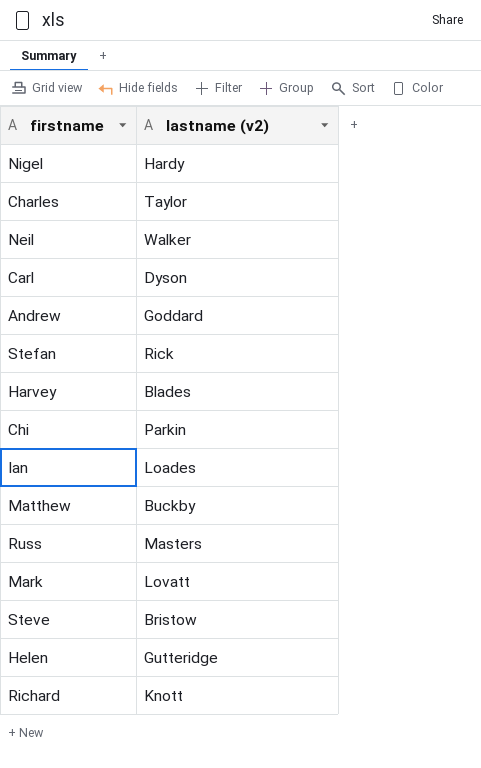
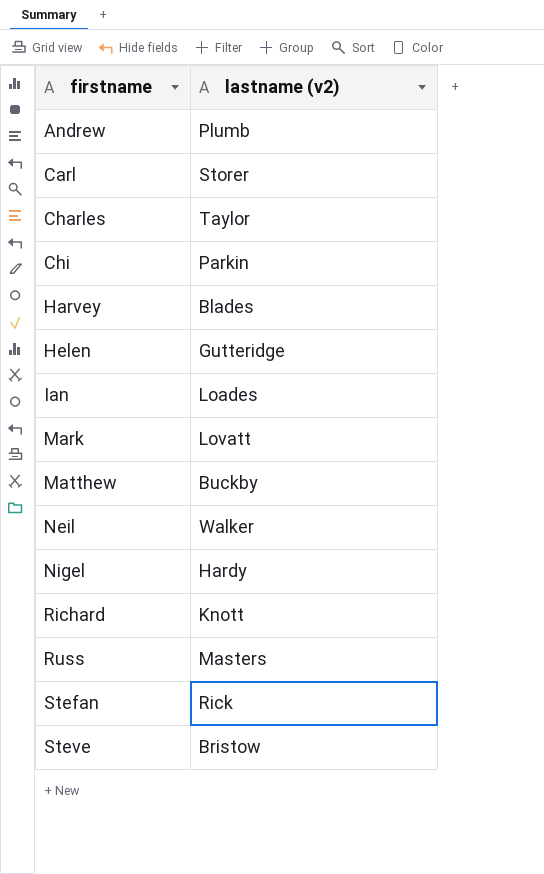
row order: none -> firstname ascending
Andrew | lastname (v2): Goddard -> Plumb
Carl | lastname (v2): Dyson -> Storer

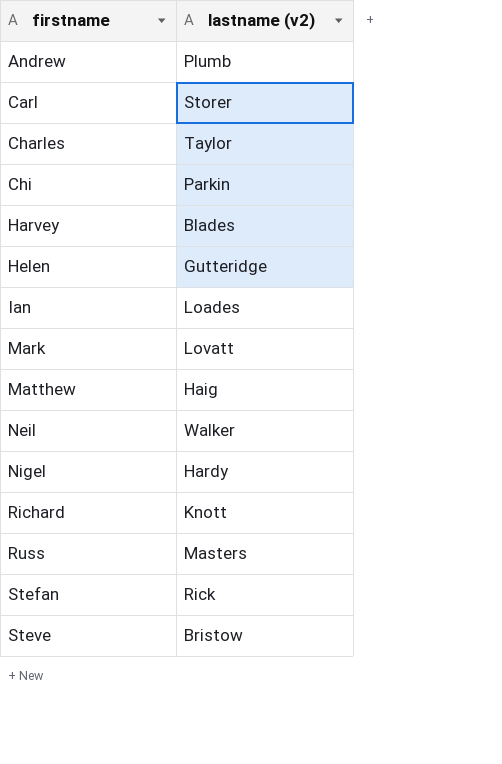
Matthew | lastname (v2): Buckby -> Haig

